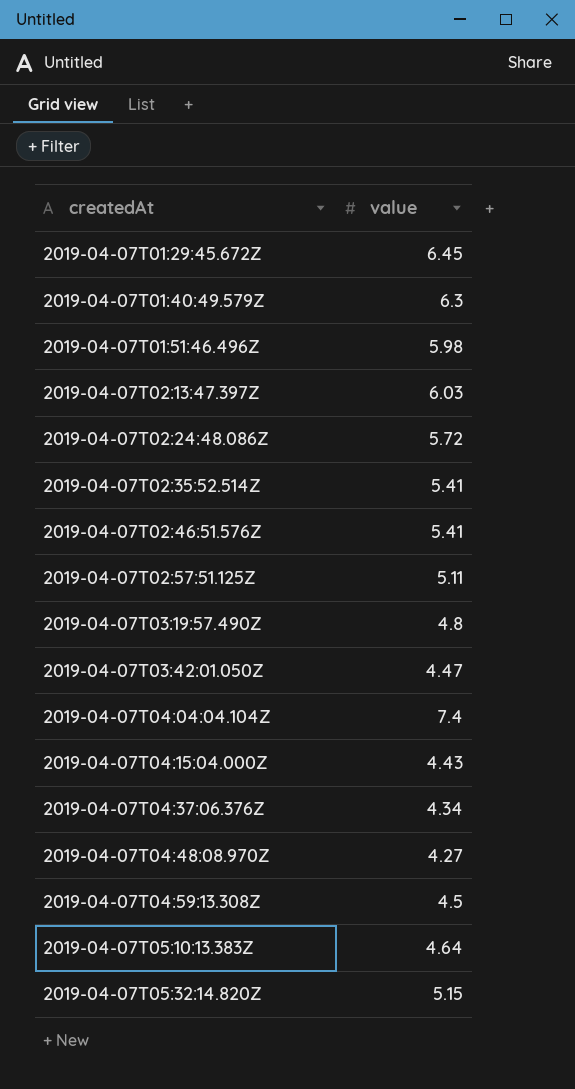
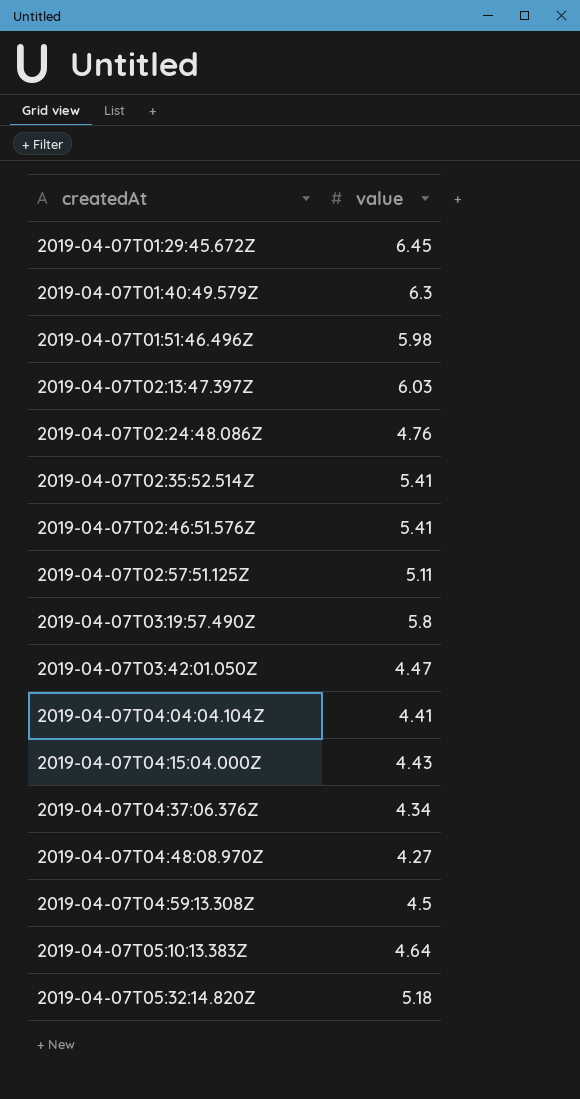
2019-04-07T02:24:48.086Z | value: 5.72 -> 4.76
2019-04-07T03:19:57.490Z | value: 4.8 -> 5.8
2019-04-07T04:04:04.104Z | value: 7.4 -> 4.41
2019-04-07T05:32:14.820Z | value: 5.15 -> 5.18

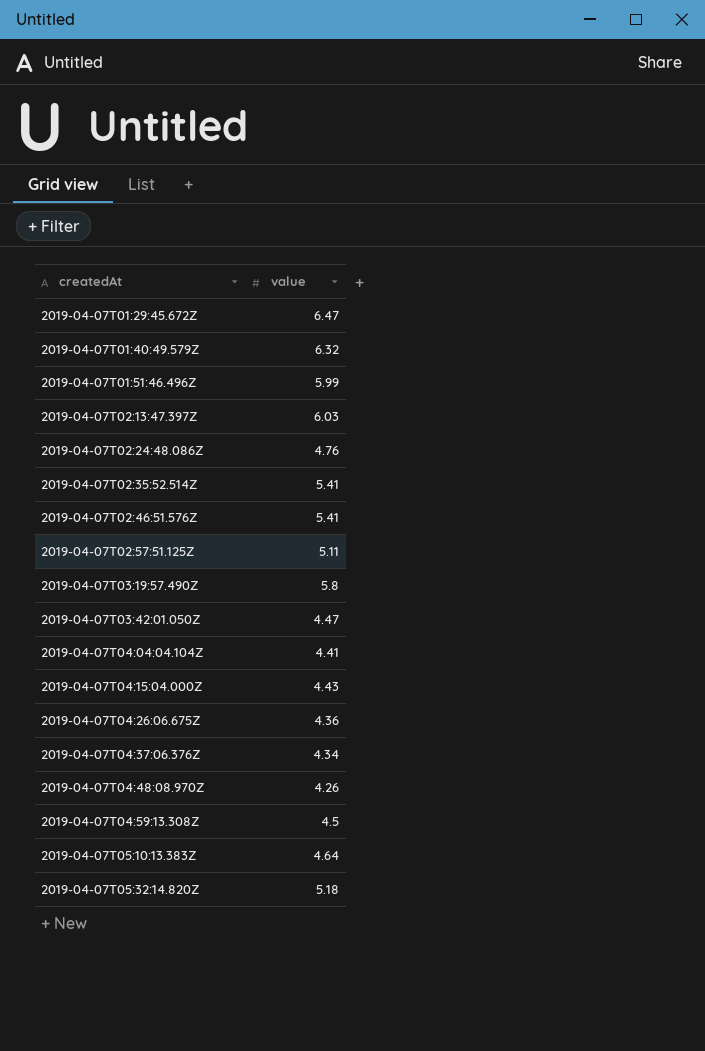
2019-04-07T01:29:45.672Z | value: 6.45 -> 6.47
2019-04-07T01:40:49.579Z | value: 6.3 -> 6.32
2019-04-07T01:51:46.496Z | value: 5.98 -> 5.99
row 2019-04-07T04:26:06.675Z: none -> 4.36
2019-04-07T04:48:08.970Z | value: 4.27 -> 4.26

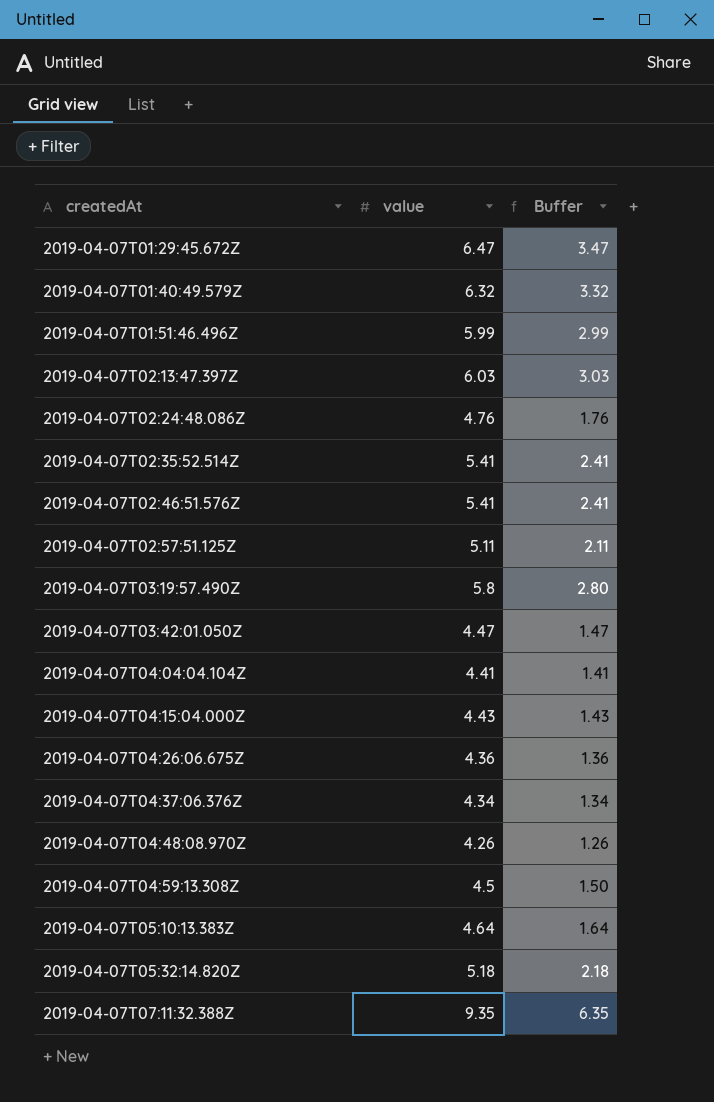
column Buffer | formula: none -> [value] - 3
row 2019-04-07T07:11:32.388Z: none -> 9.35 | 6.35

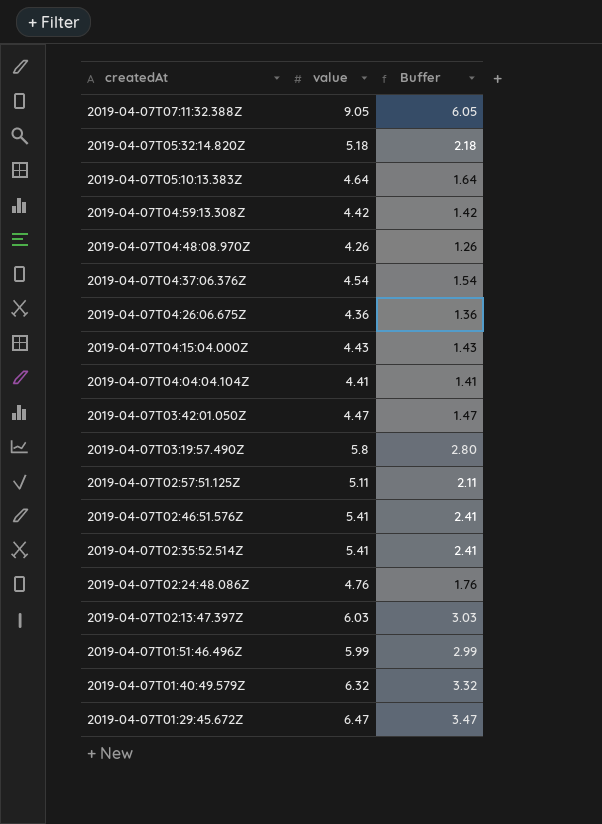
row order: createdAt ascending -> createdAt descending
2019-04-07T07:11:32.388Z | value: 9.35 -> 9.05
2019-04-07T07:11:32.388Z | Buffer: 6.35 -> 6.05
2019-04-07T04:59:13.308Z | value: 4.5 -> 4.42
2019-04-07T04:59:13.308Z | Buffer: 1.50 -> 1.42
2019-04-07T04:37:06.376Z | value: 4.34 -> 4.54
2019-04-07T04:37:06.376Z | Buffer: 1.34 -> 1.54

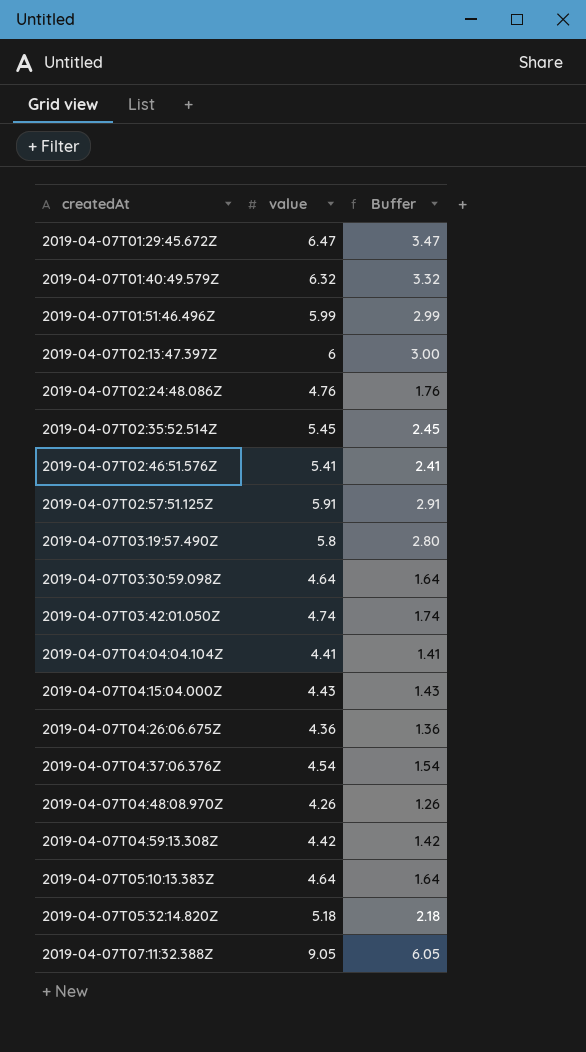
row order: createdAt descending -> createdAt ascending
2019-04-07T02:13:47.397Z | value: 6.03 -> 6
2019-04-07T02:13:47.397Z | Buffer: 3.03 -> 3.00
2019-04-07T02:35:52.514Z | value: 5.41 -> 5.45
2019-04-07T02:35:52.514Z | Buffer: 2.41 -> 2.45
2019-04-07T02:57:51.125Z | value: 5.11 -> 5.91
2019-04-07T02:57:51.125Z | Buffer: 2.11 -> 2.91
row 2019-04-07T03:30:59.098Z: none -> 4.64 | 1.64
2019-04-07T03:42:01.050Z | value: 4.47 -> 4.74
2019-04-07T03:42:01.050Z | Buffer: 1.47 -> 1.74

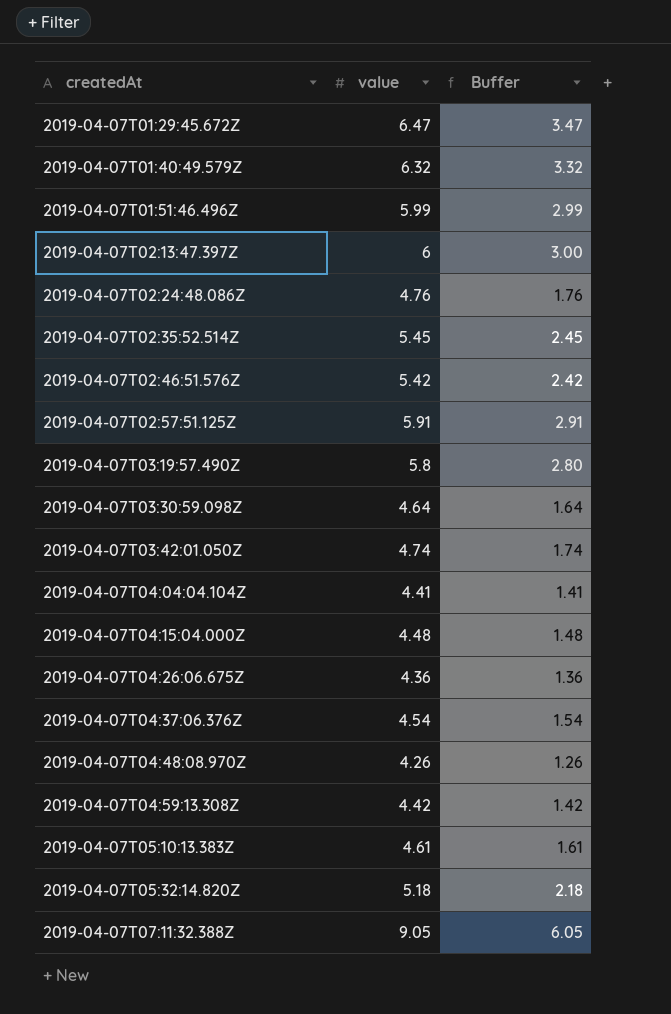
2019-04-07T02:46:51.576Z | value: 5.41 -> 5.42
2019-04-07T02:46:51.576Z | Buffer: 2.41 -> 2.42
2019-04-07T04:15:04.000Z | value: 4.43 -> 4.48
2019-04-07T04:15:04.000Z | Buffer: 1.43 -> 1.48
2019-04-07T05:10:13.383Z | value: 4.64 -> 4.61
2019-04-07T05:10:13.383Z | Buffer: 1.64 -> 1.61

